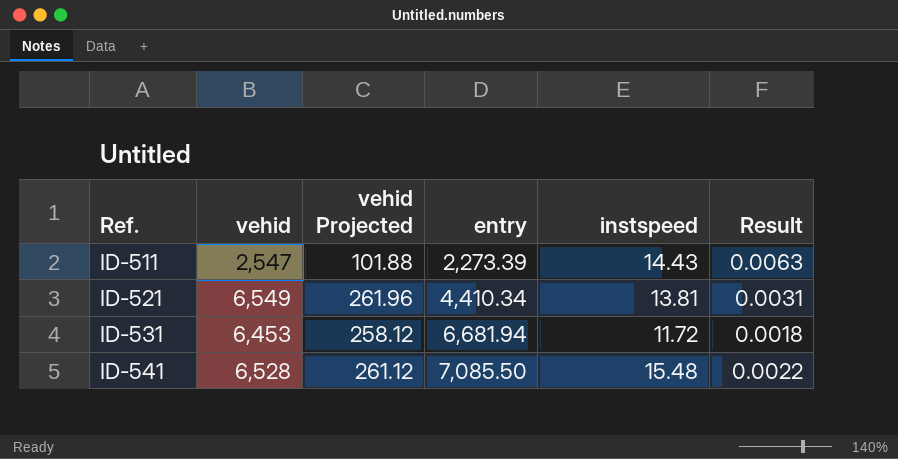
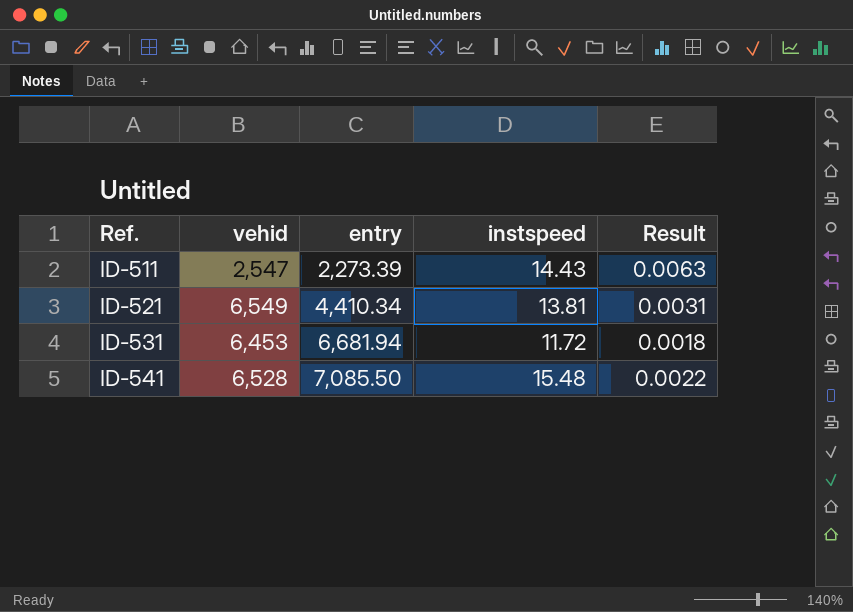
column vehid Projected | formula: [vehid] * 0.04 -> none

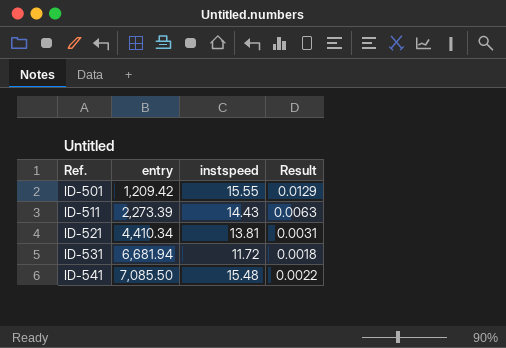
column vehid | position: 2 -> none
row ID-501: none -> 1,209.42 | 15.55 | 0.0129

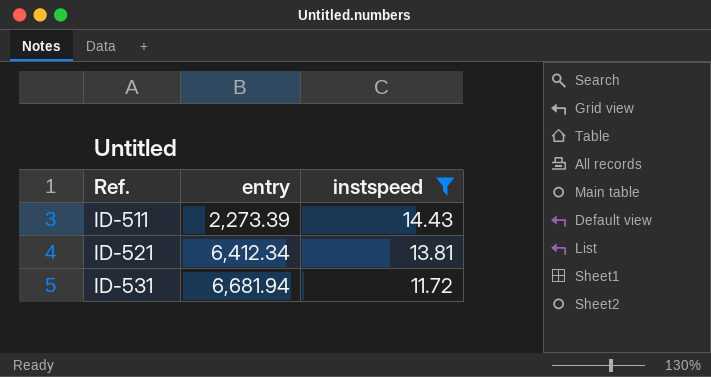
filter: none -> instspeed <= 14.43
column Result | formula: [instspeed] / [entry] -> none
ID-521 | entry: 4,410.34 -> 6,412.34

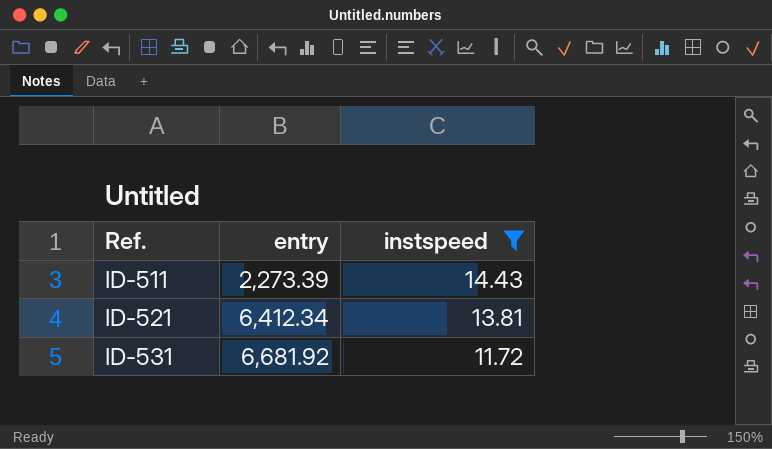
ID-531 | entry: 6,681.94 -> 6,681.92

